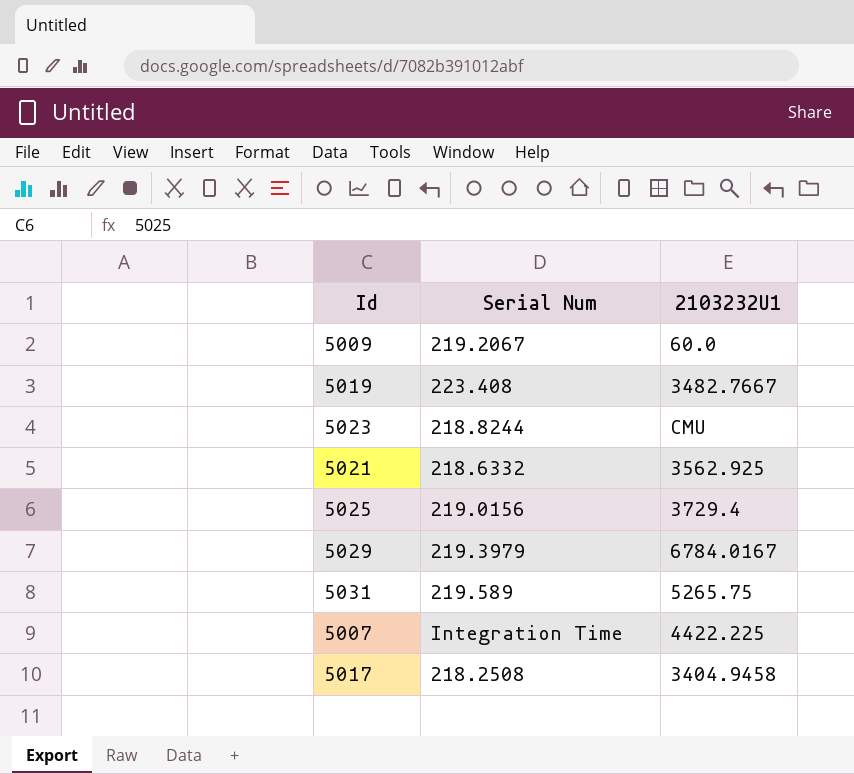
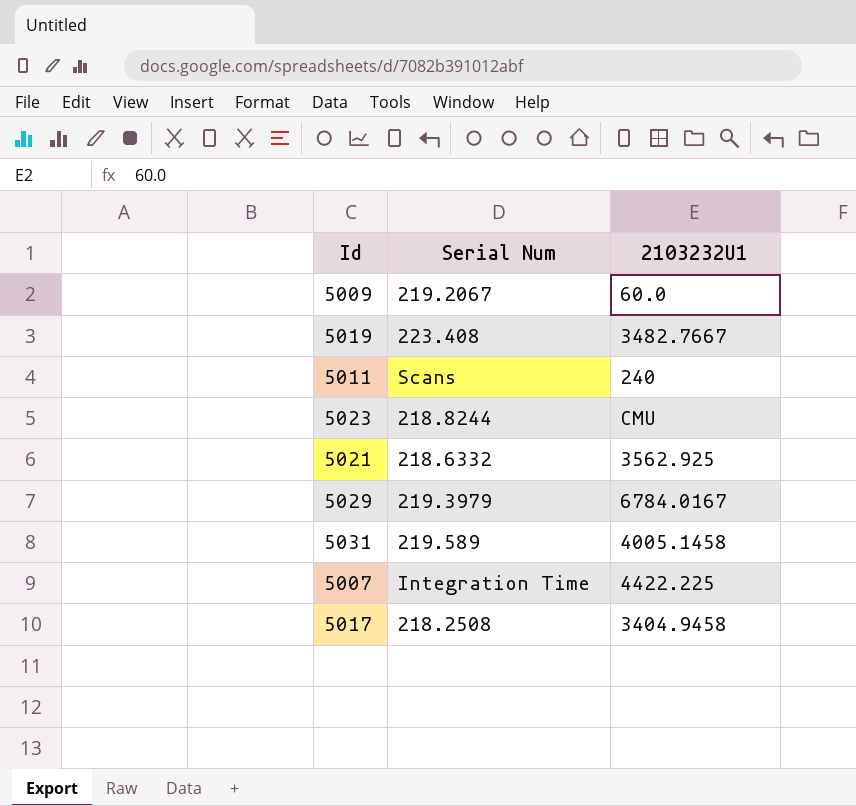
row 5025: 219.0156 | 3729.4 -> none
row 5011: none -> Scans | 240
5031 | 2103232U1: 5265.75 -> 4005.1458

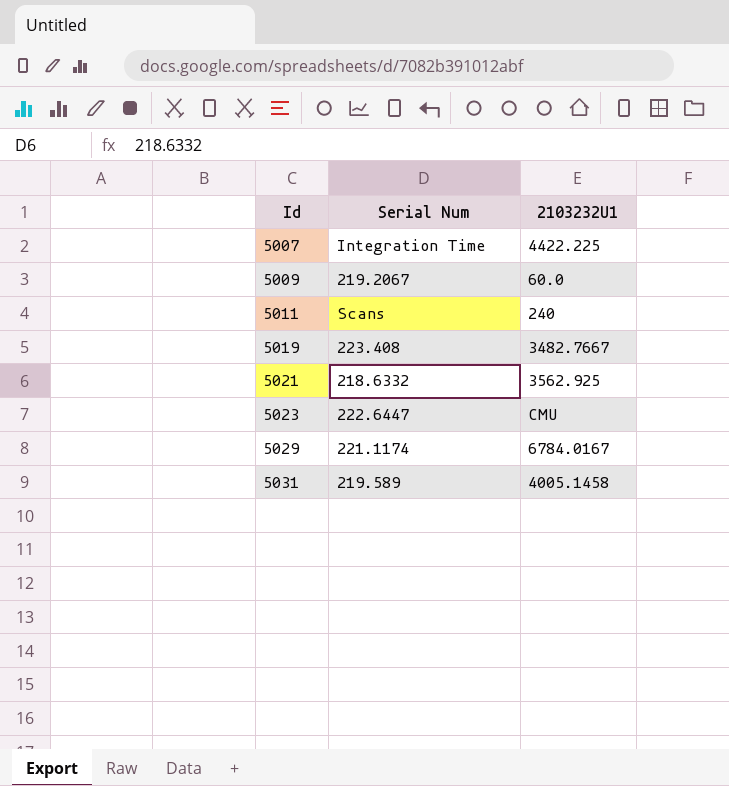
row order: none -> Id ascending
row 5017: 218.2508 | 3404.9458 -> none
5023 | Serial Num: 218.8244 -> 222.6447
5029 | Serial Num: 219.3979 -> 221.1174

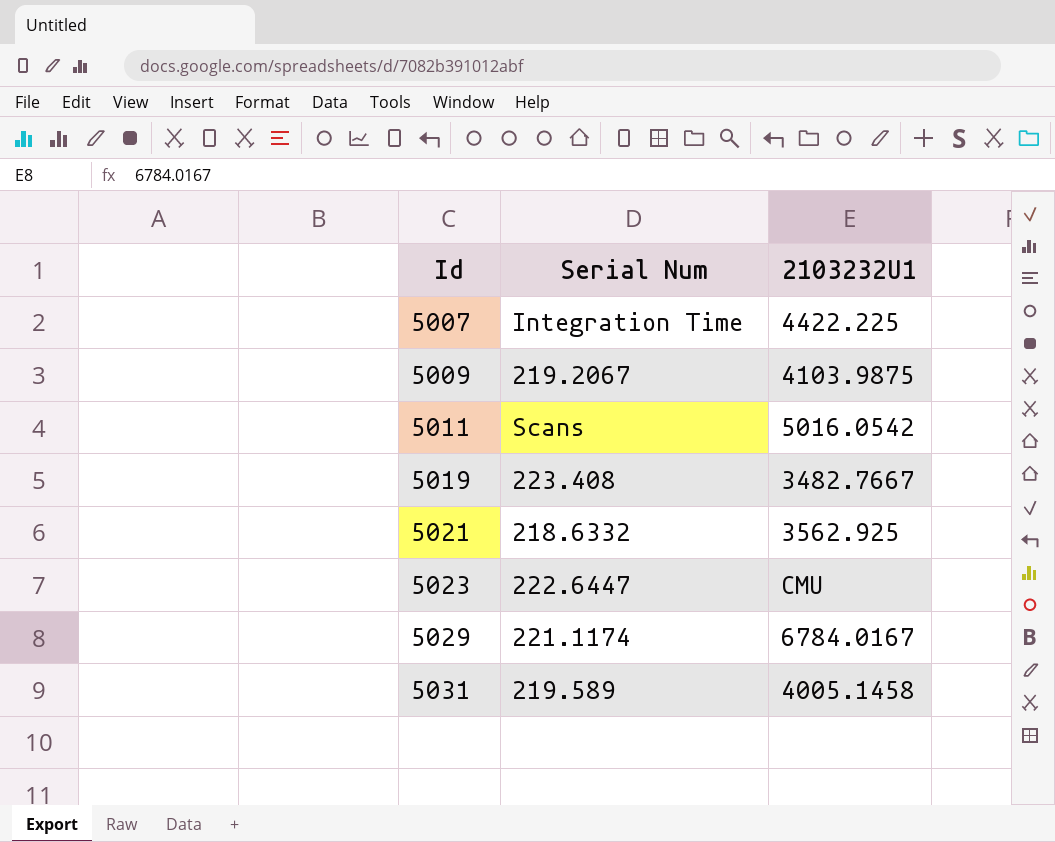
5009 | 2103232U1: 60.0 -> 4103.9875
5011 | 2103232U1: 240 -> 5016.0542

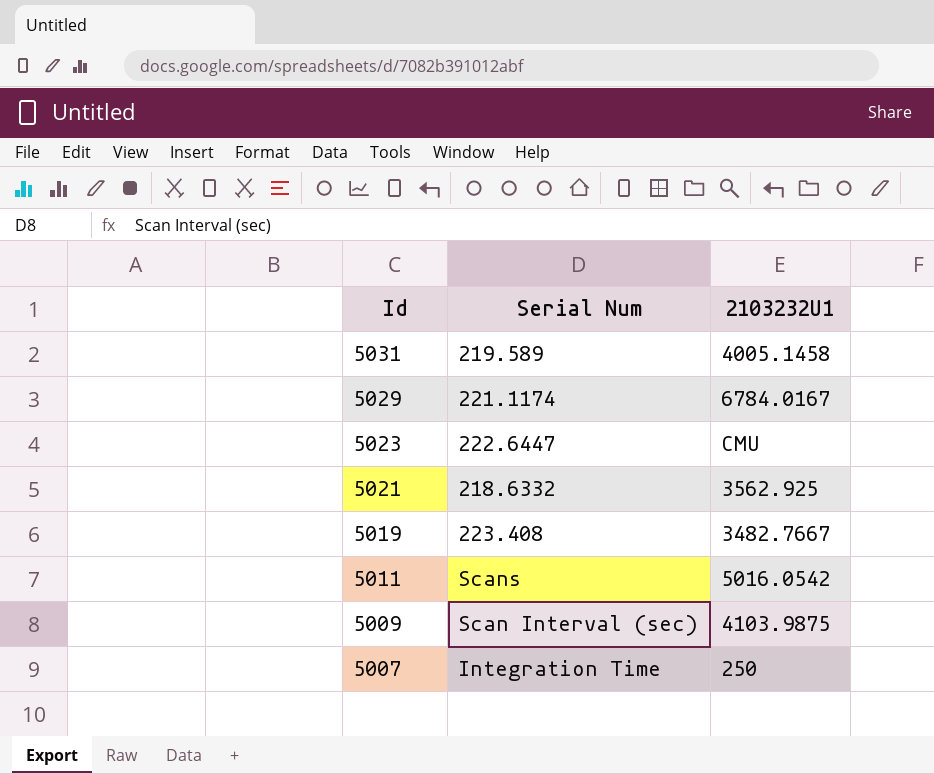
row order: Id ascending -> Id descending
5009 | Serial Num: 219.2067 -> Scan Interval (sec)
5007 | 2103232U1: 4422.225 -> 250

